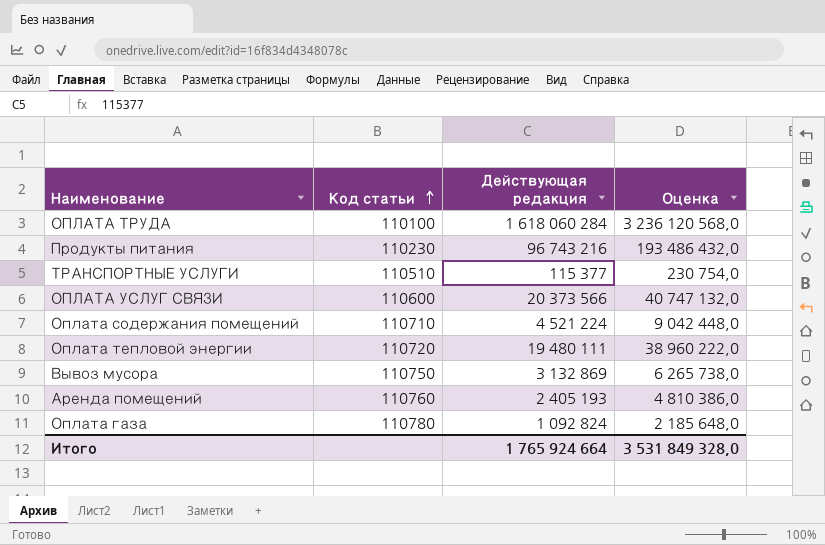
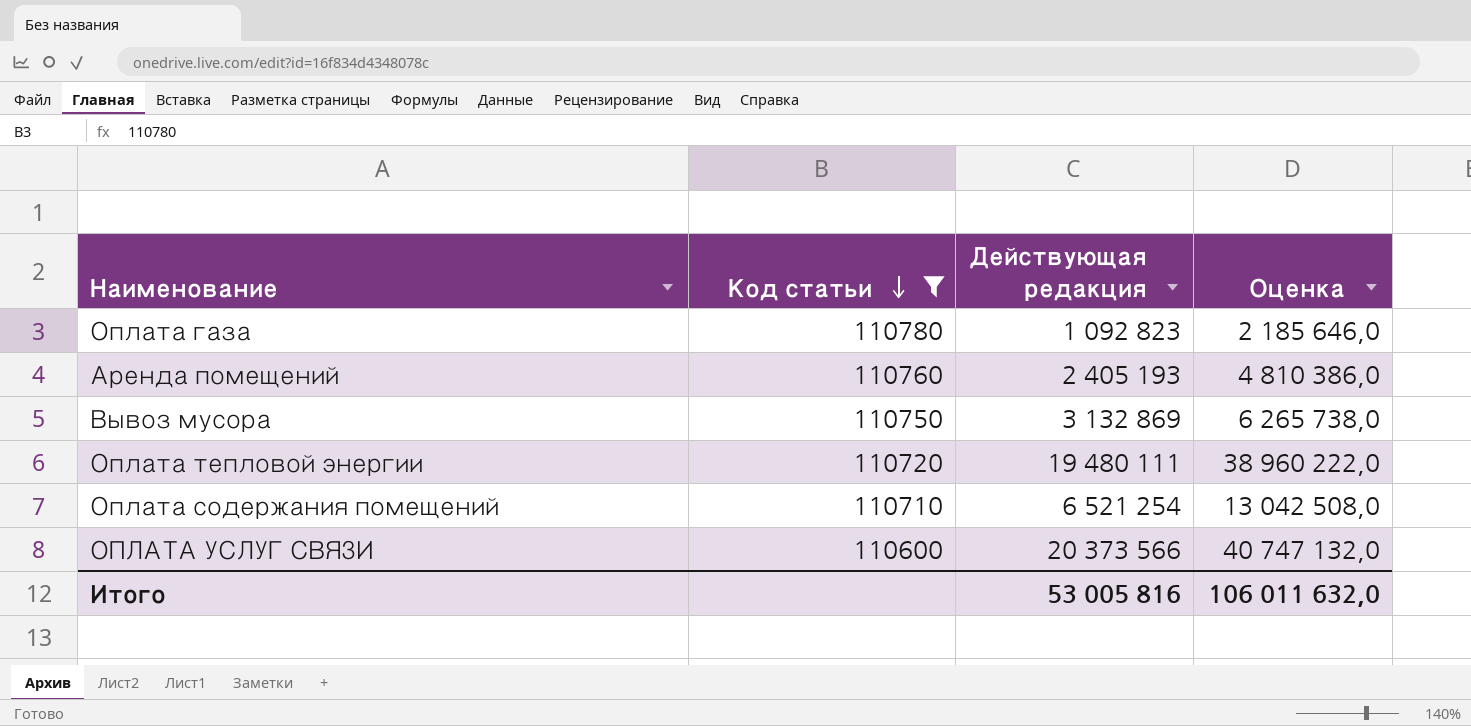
filter: none -> Код статьи >= 110600
row order: Код статьи ascending -> Код статьи descending
Оплата газа | Действующая редакция: 1 092 824 -> 1 092 823
Оплата газа | Оценка: 2 185 648,0 -> 2 185 646,0
Оплата содержания помещений | Действующая редакция: 4 521 224 -> 6 521 254
Оплата содержания помещений | Оценка: 9 042 448,0 -> 13 042 508,0
Итого | Действующая редакция: 1 765 924 664 -> 53 005 816
Итого | Оценка: 3 531 849 328,0 -> 106 011 632,0

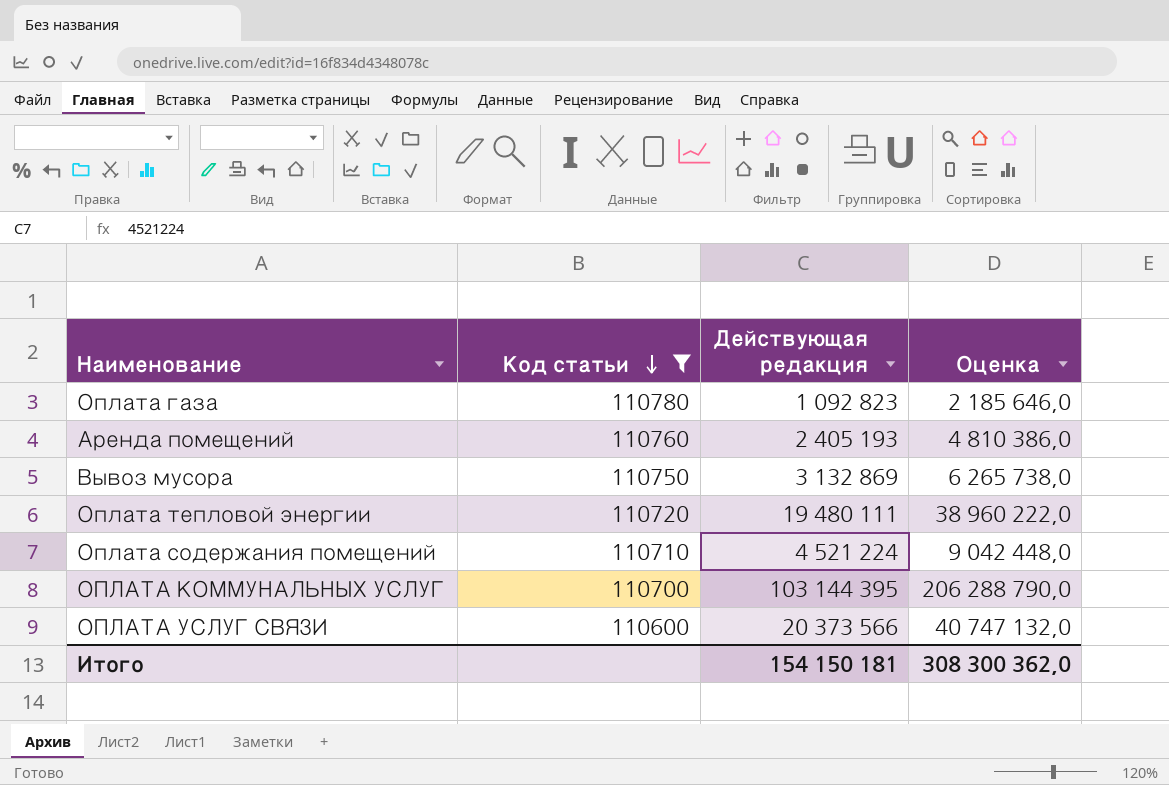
Оплата содержания помещений | Действующая редакция: 6 521 254 -> 4 521 224
Оплата содержания помещений | Оценка: 13 042 508,0 -> 9 042 448,0
row ОПЛАТА КОММУНАЛЬНЫХ УСЛУГ: none -> 110700 | 103 144 395 | 206 288 790,0
Итого | Действующая редакция: 53 005 816 -> 154 150 181
Итого | Оценка: 106 011 632,0 -> 308 300 362,0

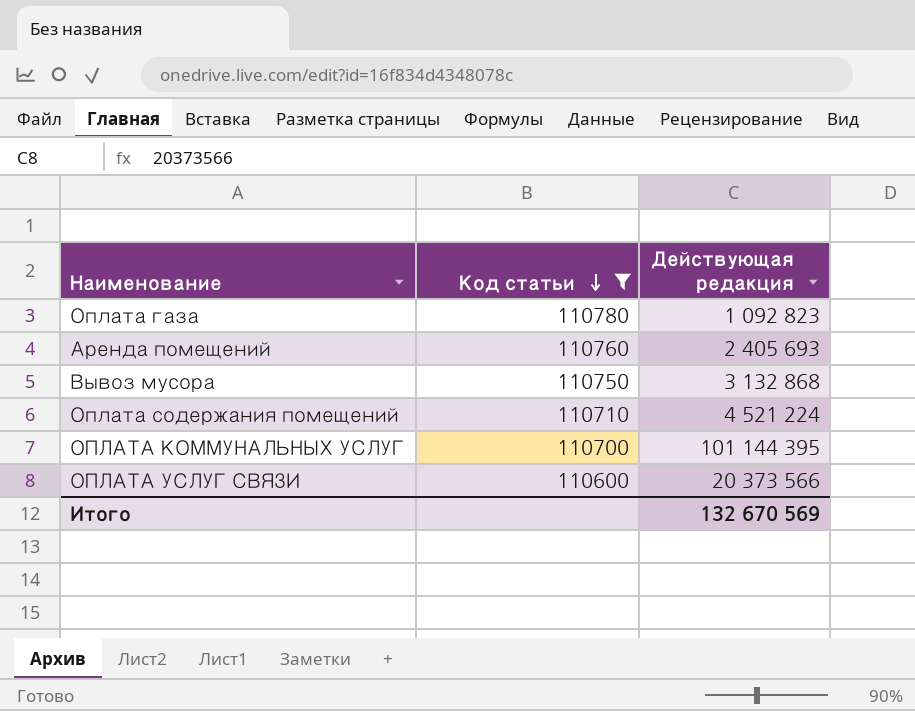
column Оценка | formula: [Действующая редакция] * 2 -> none
row Оплата тепловой энергии: 110720 | 19 480 111 | 38 960 222,0 -> none
Аренда помещений | Действующая редакция: 2 405 193 -> 2 405 693
Вывоз мусора | Действующая редакция: 3 132 869 -> 3 132 868
ОПЛАТА КОММУНАЛЬНЫХ УСЛУГ | Действующая редакция: 103 144 395 -> 101 144 395
Итого | Действующая редакция: 154 150 181 -> 132 670 569

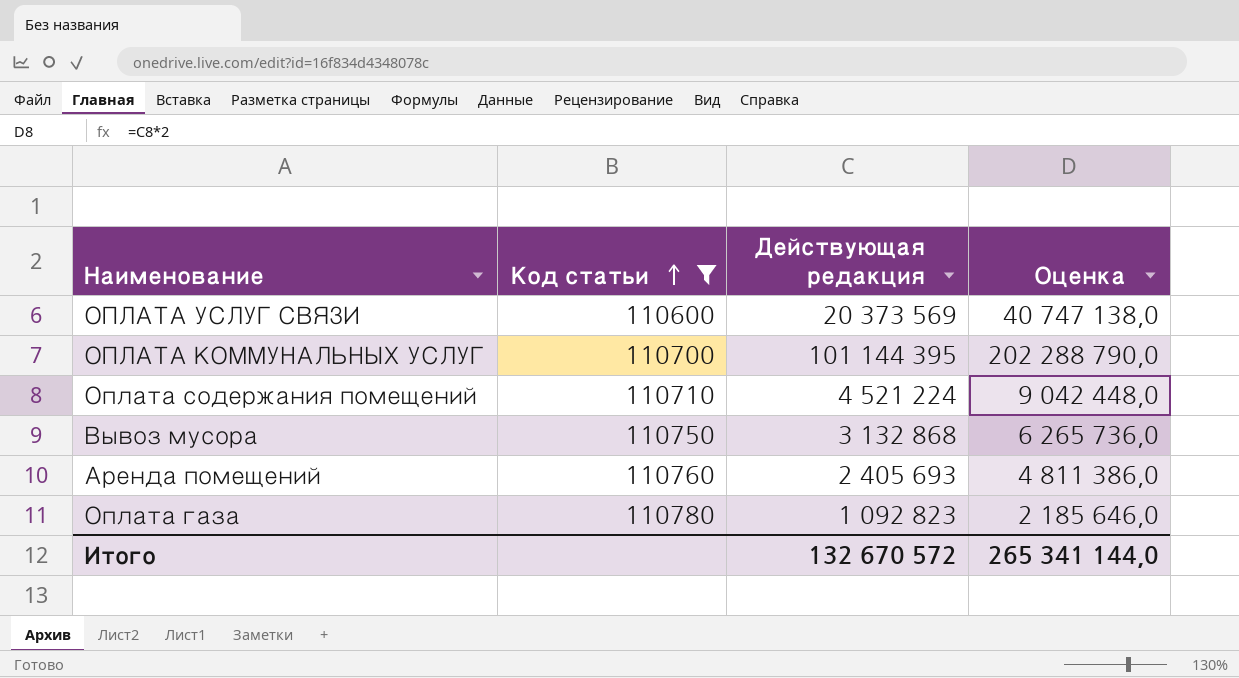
row order: Код статьи descending -> Код статьи ascending
column Оценка | formula: none -> [Действующая редакция] * 2
ОПЛАТА УСЛУГ СВЯЗИ | Действующая редакция: 20 373 566 -> 20 373 569
Итого | Действующая редакция: 132 670 569 -> 132 670 572

